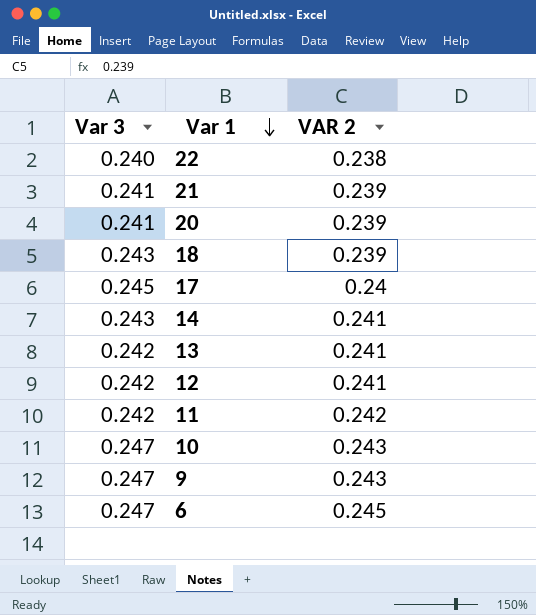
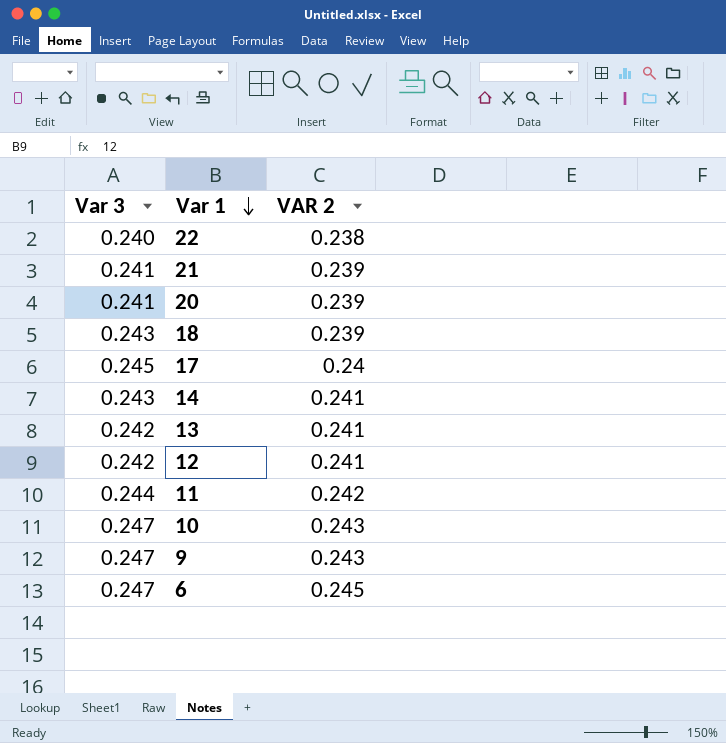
11 | Var 3: 0.242 -> 0.244

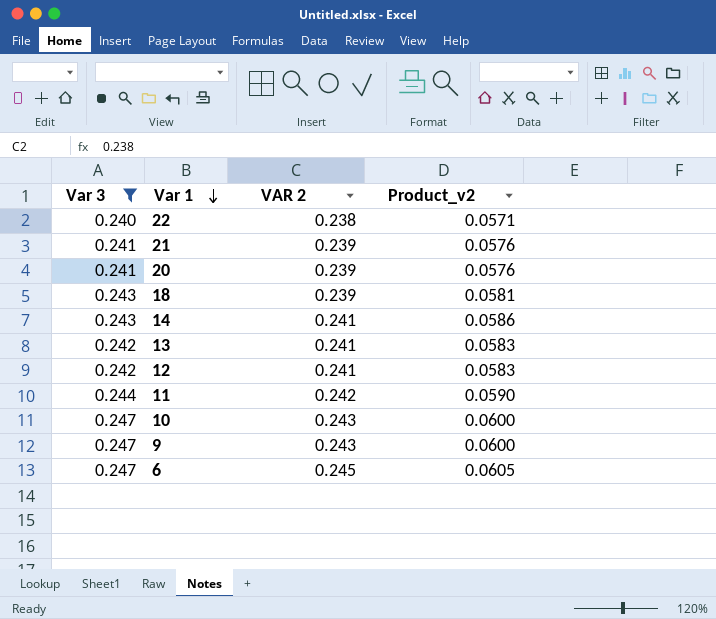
filter: none -> Var 3 != 0.245
column Product_v2 | formula: none -> [Var 3] * [VAR 2]

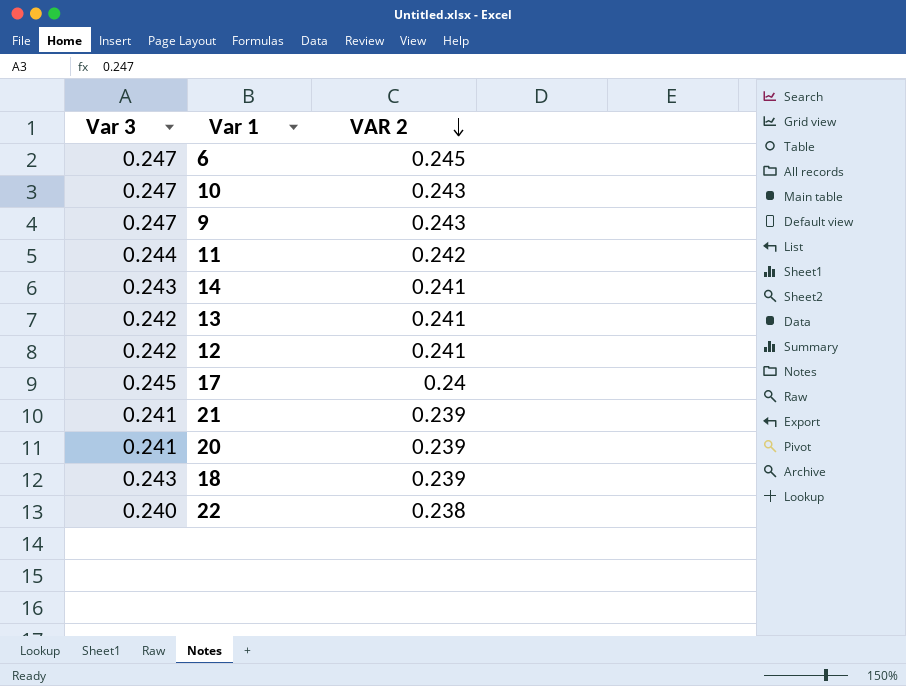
filter: Var 3 != 0.245 -> none
row order: Var 1 descending -> VAR 2 descending
column Product_v2 | formula: [Var 3] * [VAR 2] -> none

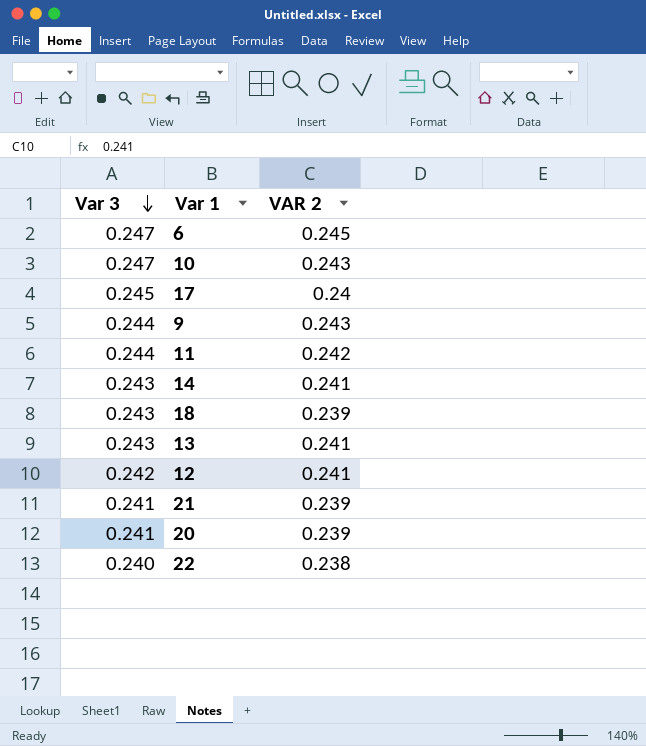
row order: VAR 2 descending -> Var 3 descending
9 | Var 3: 0.247 -> 0.244
13 | Var 3: 0.242 -> 0.243

